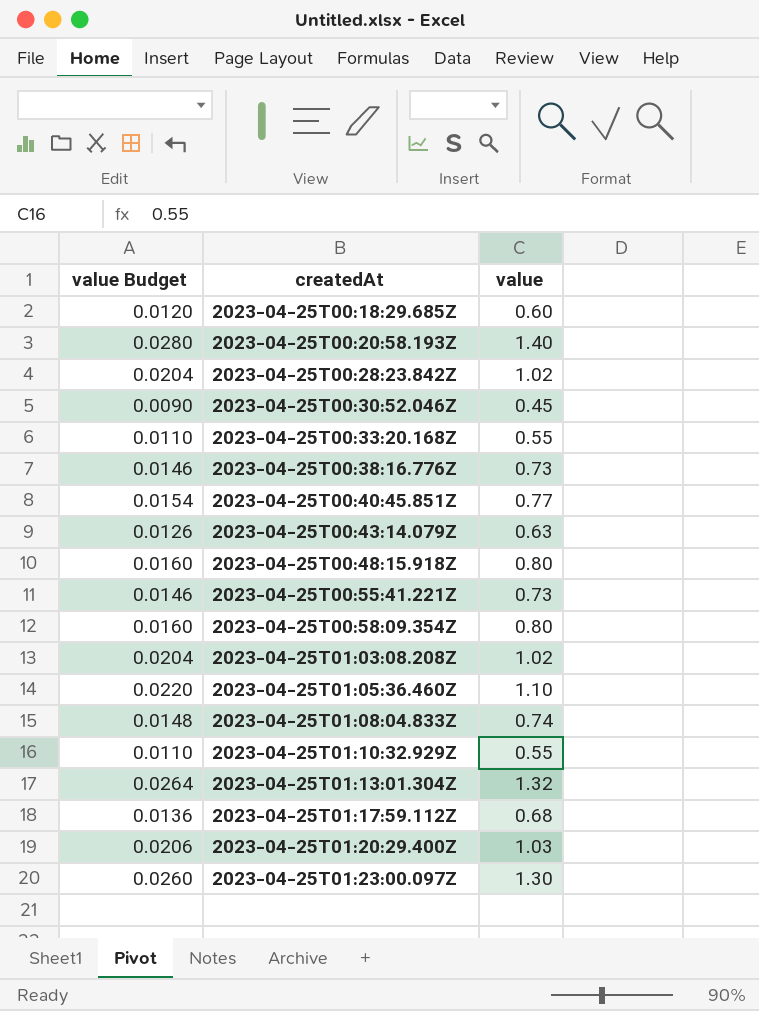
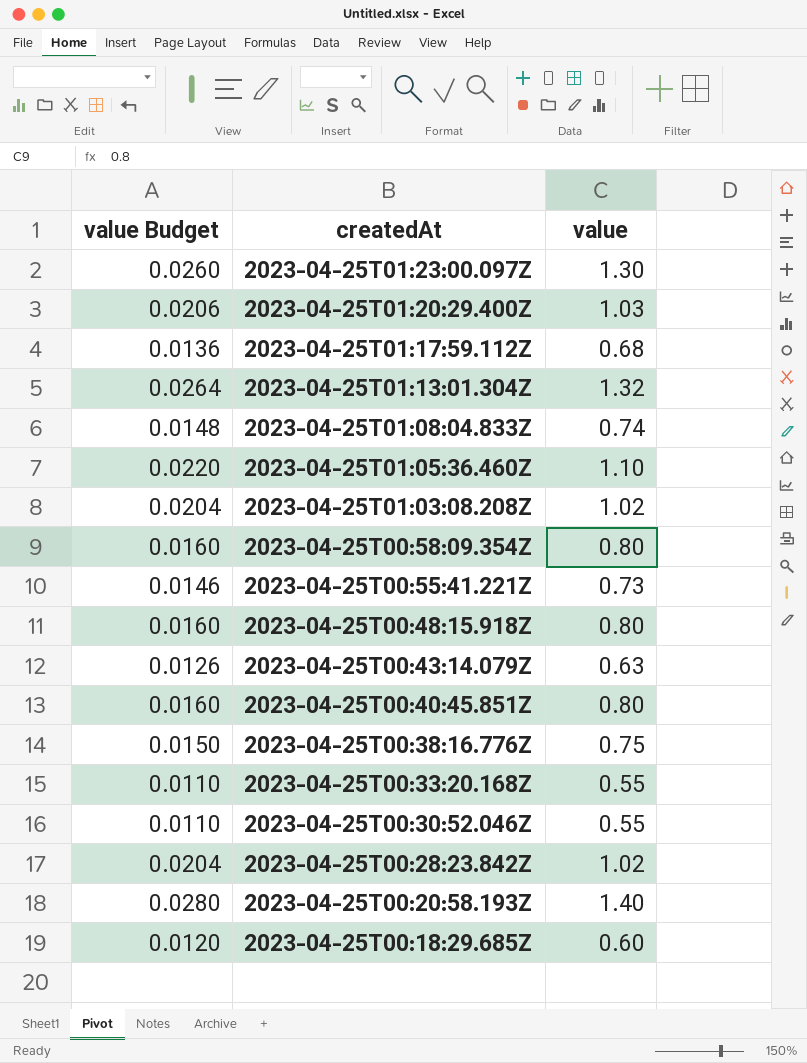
row order: createdAt ascending -> createdAt descending
row 2023-04-25T01:10:32.929Z: 0.0110 | 0.55 -> none
2023-04-25T00:40:45.851Z | value Budget: 0.0154 -> 0.0160
2023-04-25T00:40:45.851Z | value: 0.77 -> 0.80
2023-04-25T00:38:16.776Z | value Budget: 0.0146 -> 0.0150
2023-04-25T00:38:16.776Z | value: 0.73 -> 0.75
2023-04-25T00:30:52.046Z | value Budget: 0.0090 -> 0.0110
2023-04-25T00:30:52.046Z | value: 0.45 -> 0.55

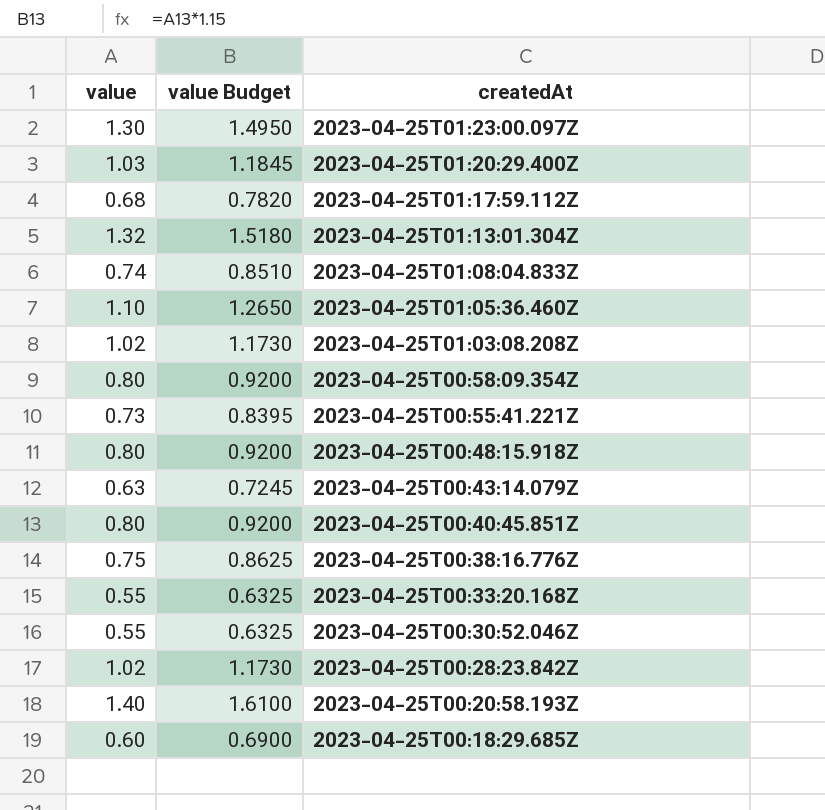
column value | position: 3 -> 1
column value Budget | formula: [value] * 0.02 -> [value] * 1.15

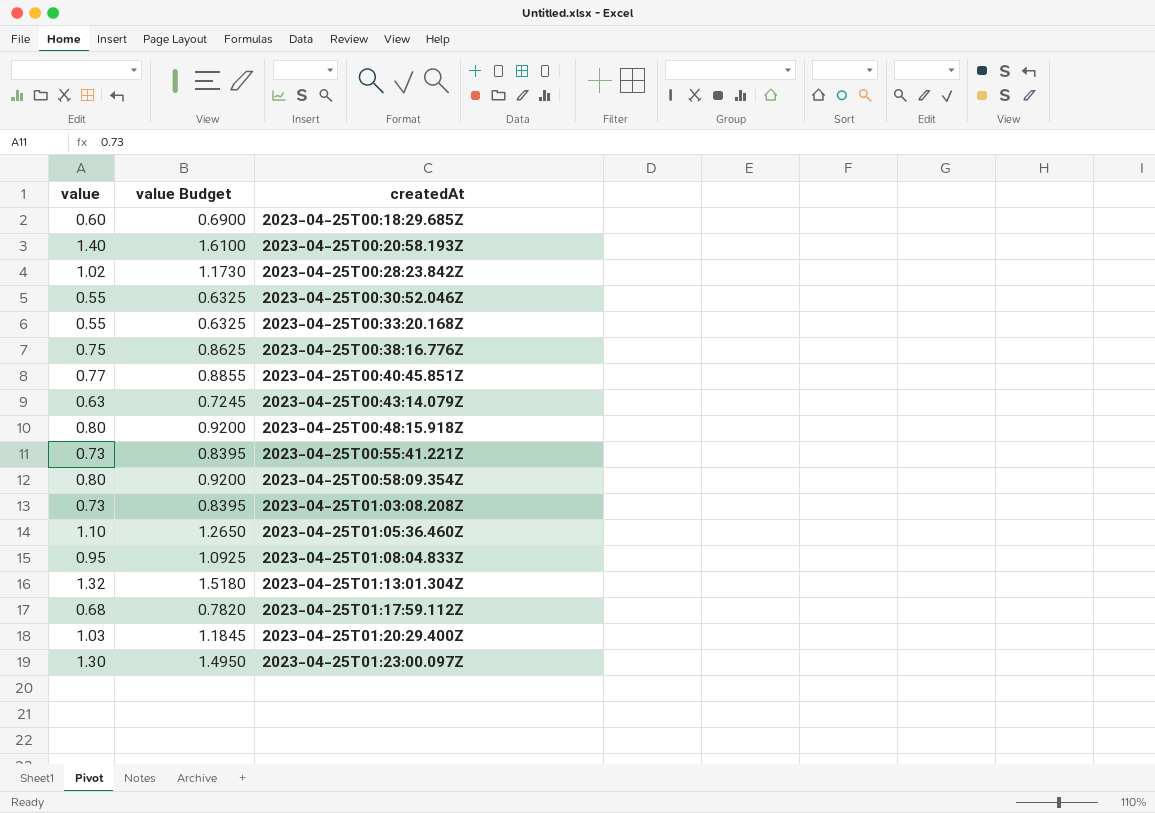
row order: createdAt descending -> createdAt ascending
2023-04-25T00:40:45.851Z | value: 0.80 -> 0.77
2023-04-25T00:40:45.851Z | value Budget: 0.9200 -> 0.8855
2023-04-25T01:03:08.208Z | value: 1.02 -> 0.73
2023-04-25T01:03:08.208Z | value Budget: 1.1730 -> 0.8395
2023-04-25T01:08:04.833Z | value: 0.74 -> 0.95
2023-04-25T01:08:04.833Z | value Budget: 0.8510 -> 1.0925

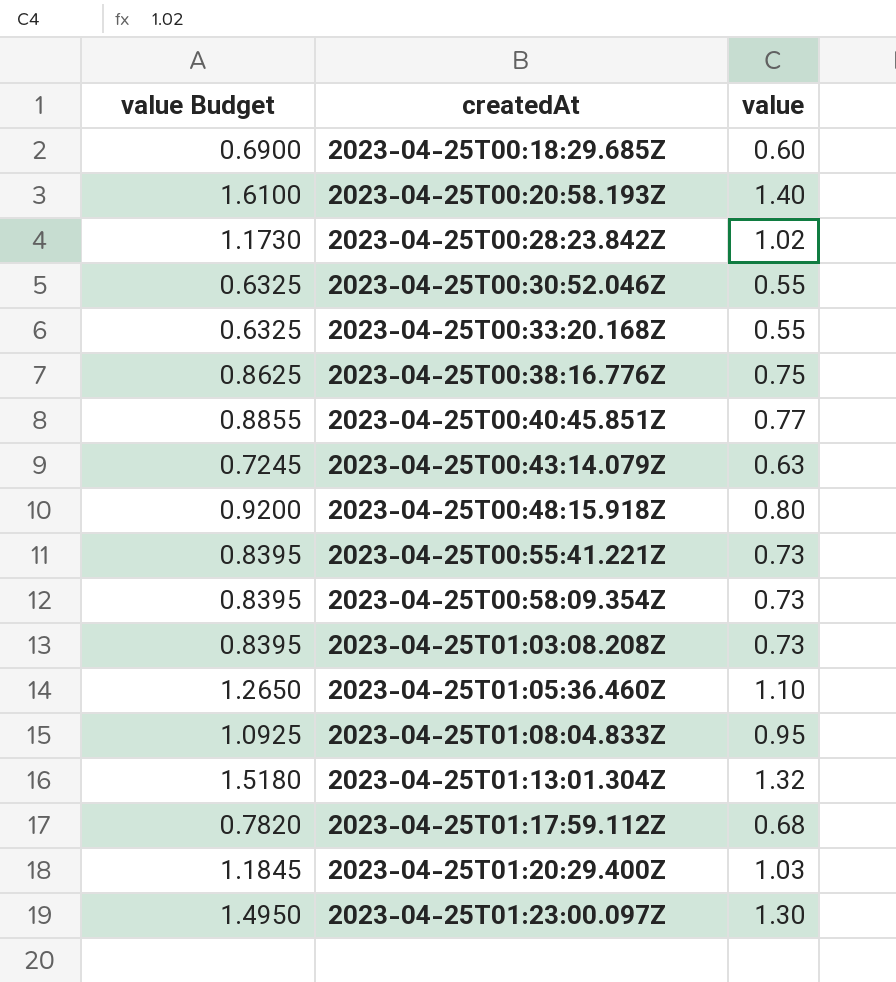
column value | position: 1 -> 3
2023-04-25T00:58:09.354Z | value Budget: 0.9200 -> 0.8395
2023-04-25T00:58:09.354Z | value: 0.80 -> 0.73

